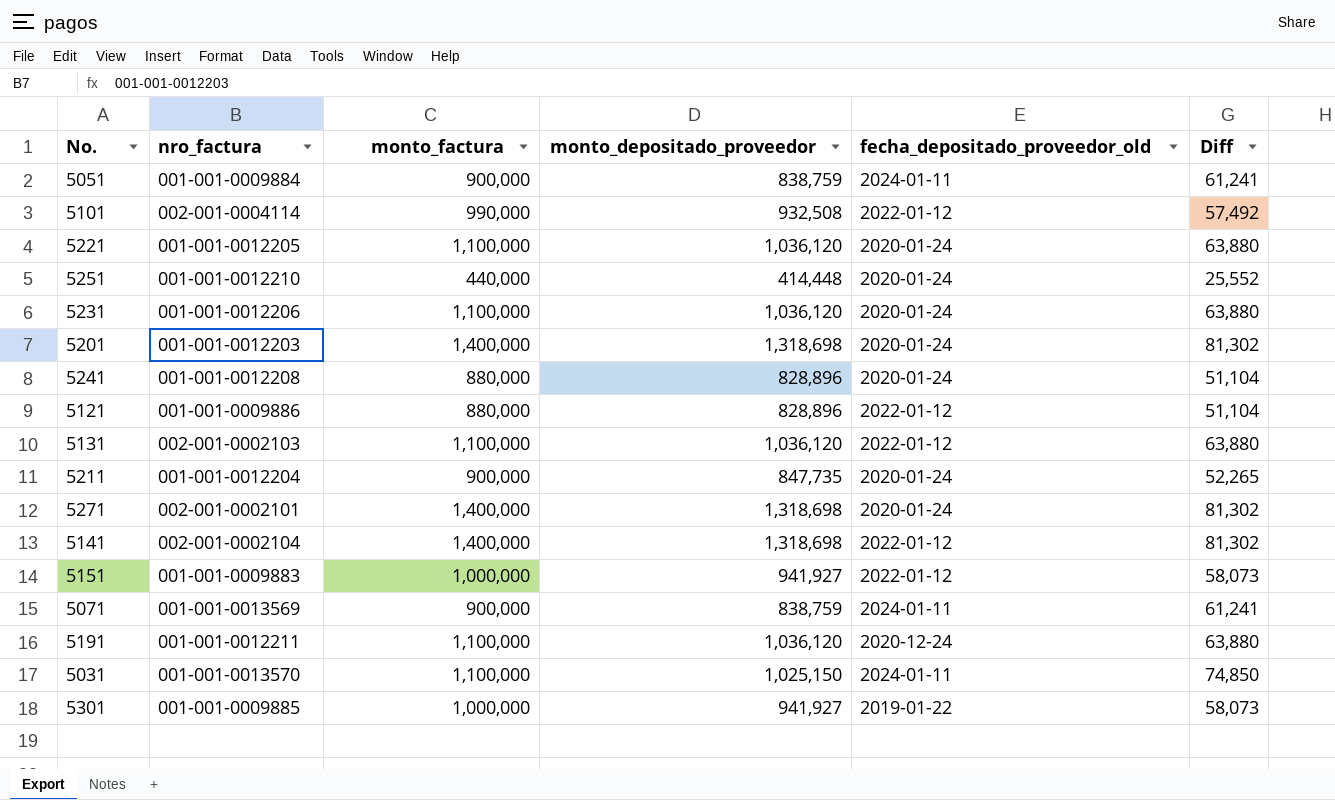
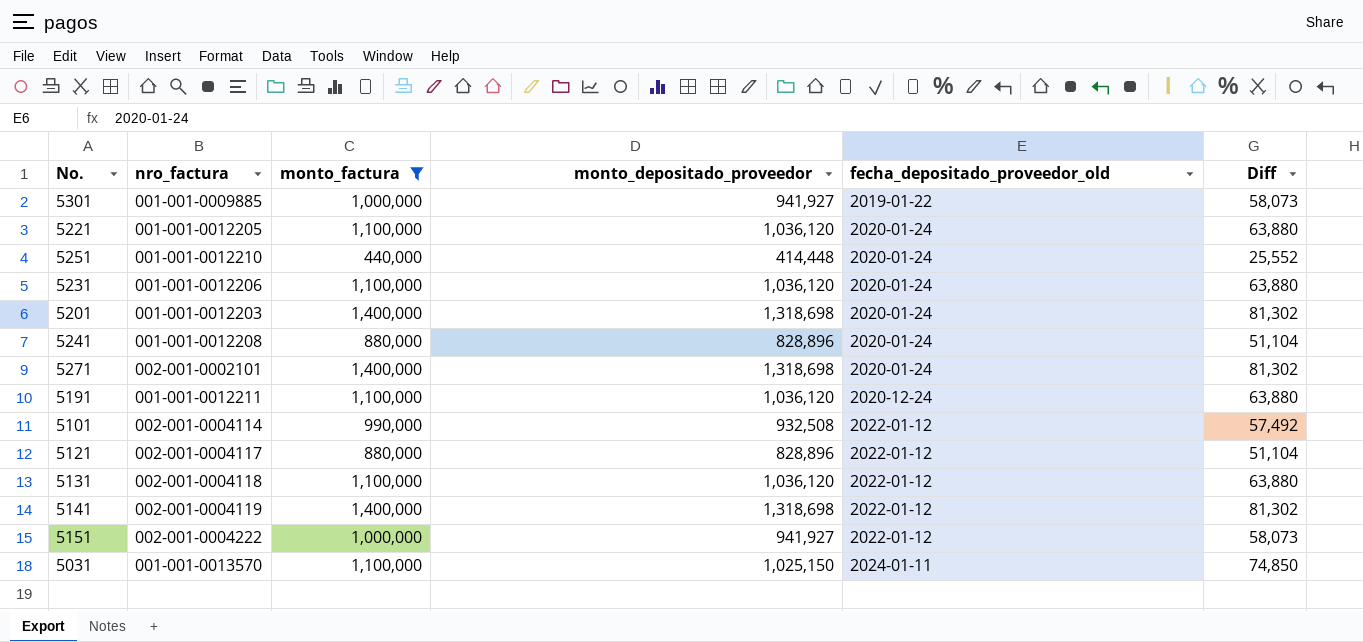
filter: none -> monto_factura != 900,000
row order: none -> fecha_depositado_proveedor_old ascending
5121 | nro_factura: 001-001-0009886 -> 002-001-0004117
5131 | nro_factura: 002-001-0002103 -> 002-001-0004118
5141 | nro_factura: 002-001-0002104 -> 002-001-0004119
5151 | nro_factura: 001-001-0009883 -> 002-001-0004222

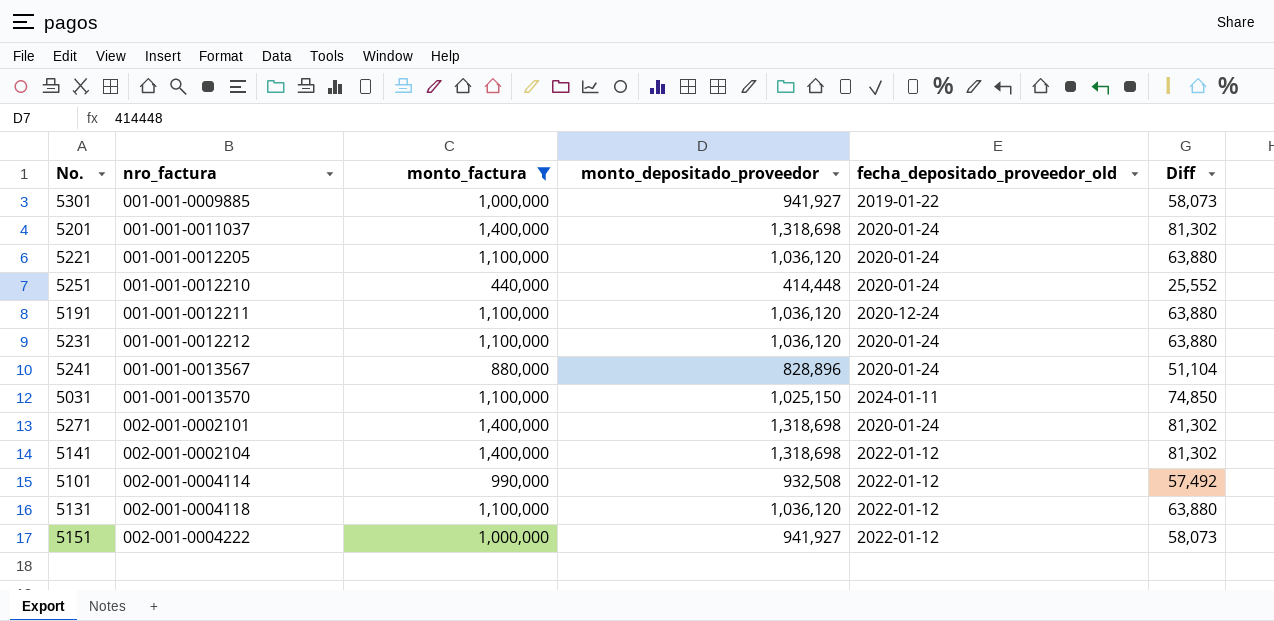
row order: fecha_depositado_proveedor_old ascending -> nro_factura ascending
row 5121: 002-001-0004117 | 880,000 | 828,896 | 2022-01-12 | 51,104 -> none
5201 | nro_factura: 001-001-0012203 -> 001-001-0011037
5231 | nro_factura: 001-001-0012206 -> 001-001-0012212
5241 | nro_factura: 001-001-0012208 -> 001-001-0013567
5141 | nro_factura: 002-001-0004119 -> 002-001-0002104

